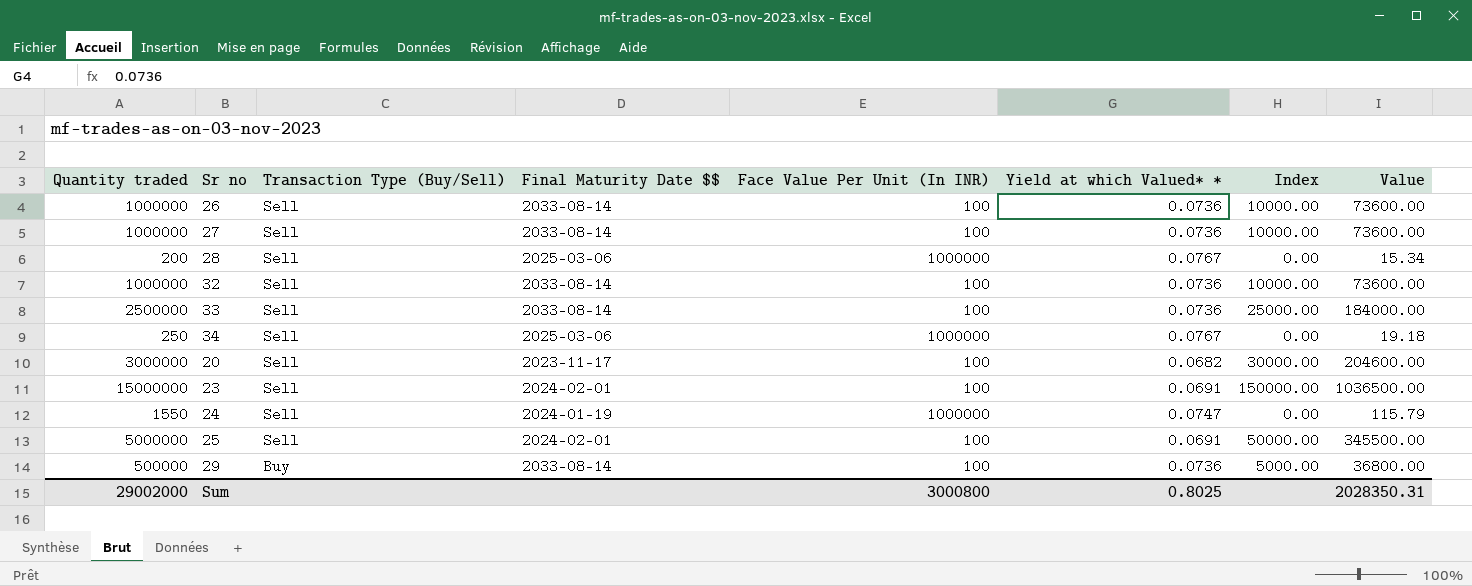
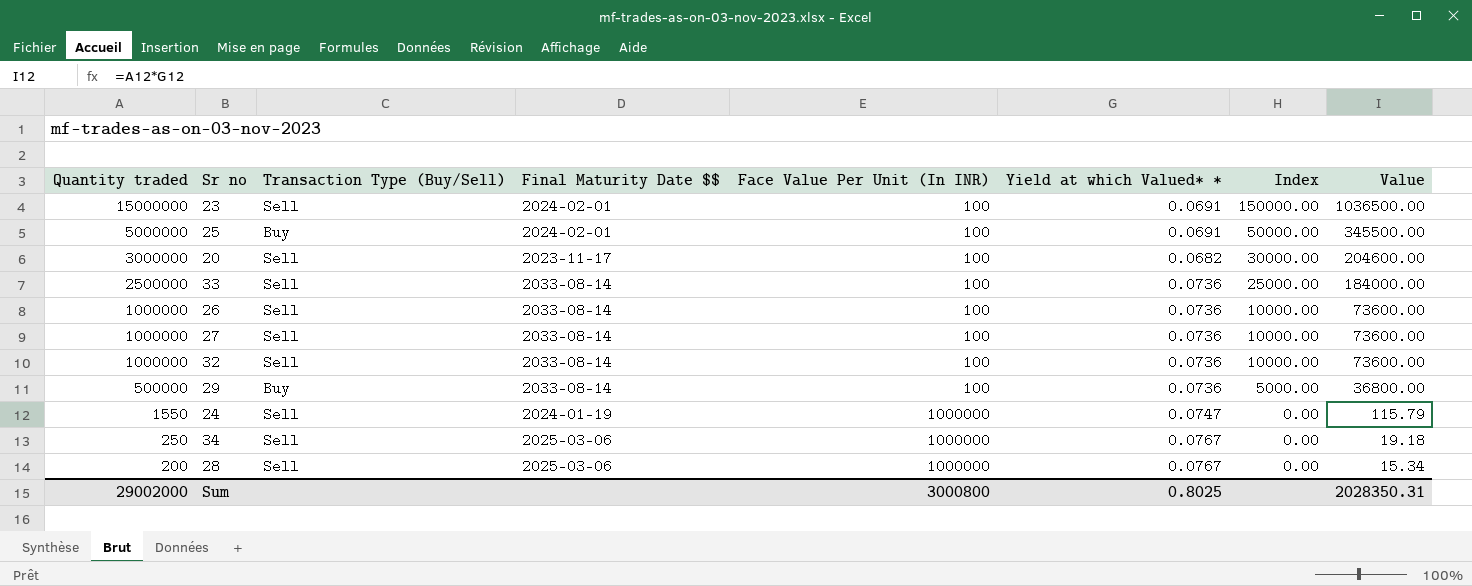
row order: Transaction Type (Buy/Sell) descending -> Quantity traded descending
25 | Transaction Type (Buy/Sell): Sell -> Buy

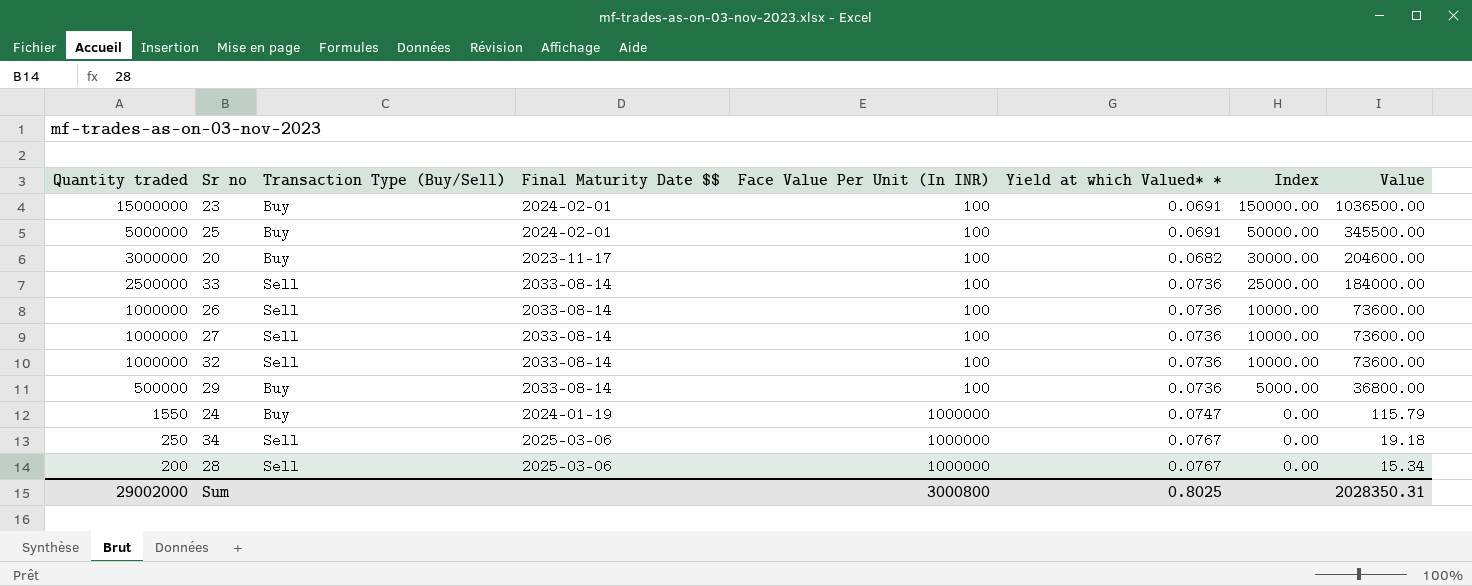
23 | Transaction Type (Buy/Sell): Sell -> Buy
20 | Transaction Type (Buy/Sell): Sell -> Buy
24 | Transaction Type (Buy/Sell): Sell -> Buy

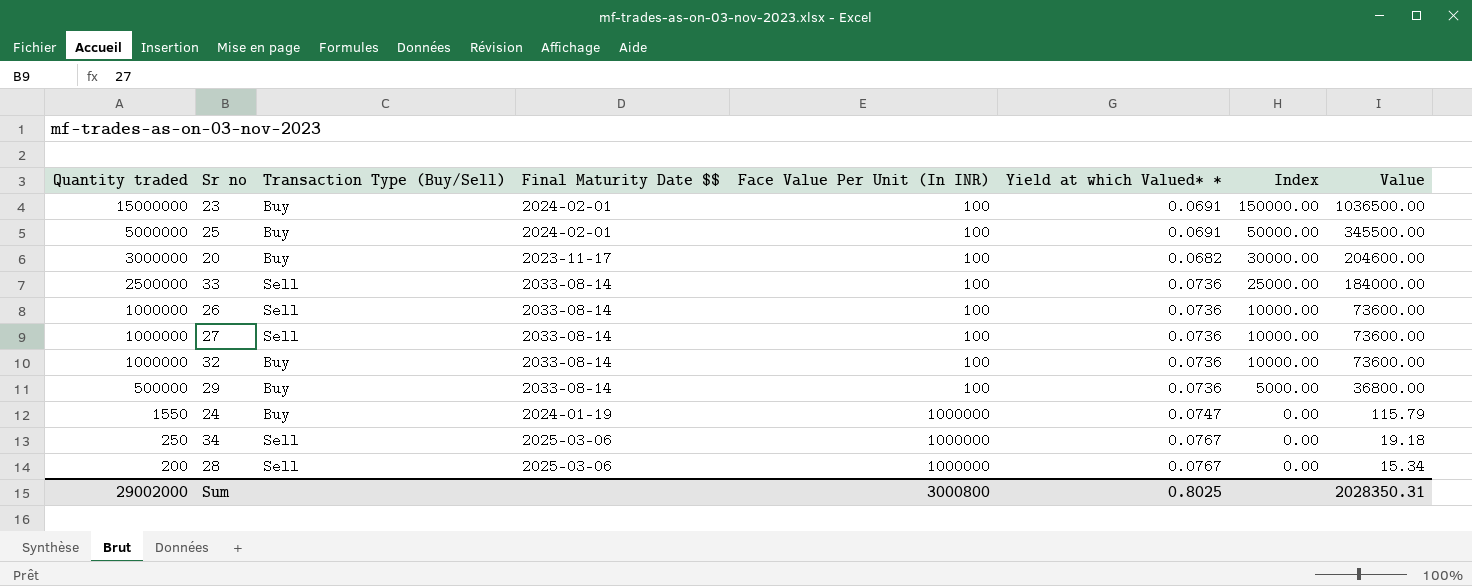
32 | Transaction Type (Buy/Sell): Sell -> Buy

